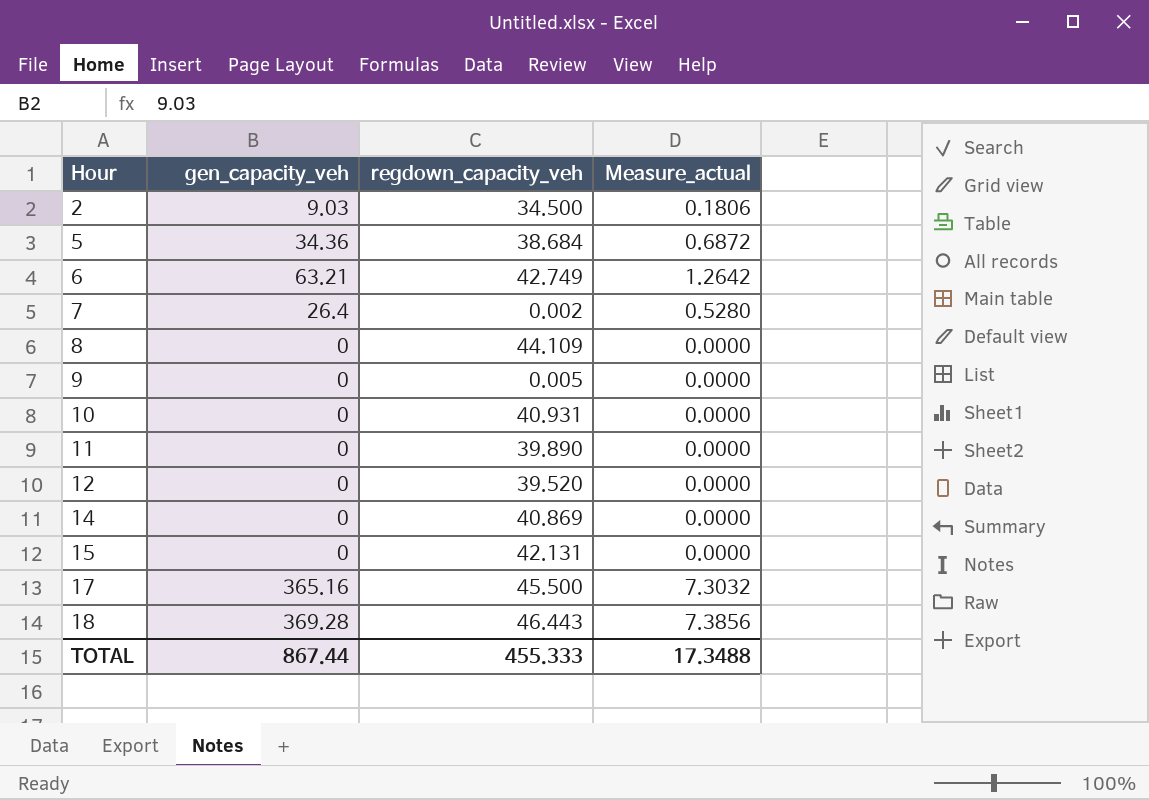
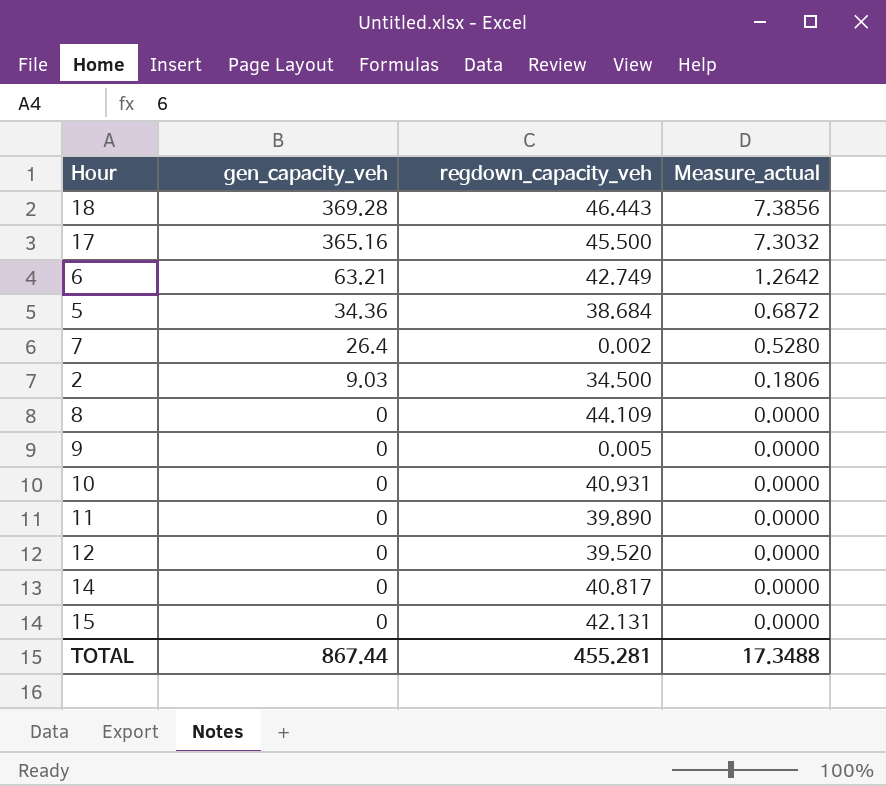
row order: Hour ascending -> gen_capacity_veh descending
14 | regdown_capacity_veh: 40.869 -> 40.817
TOTAL | regdown_capacity_veh: 455.333 -> 455.281

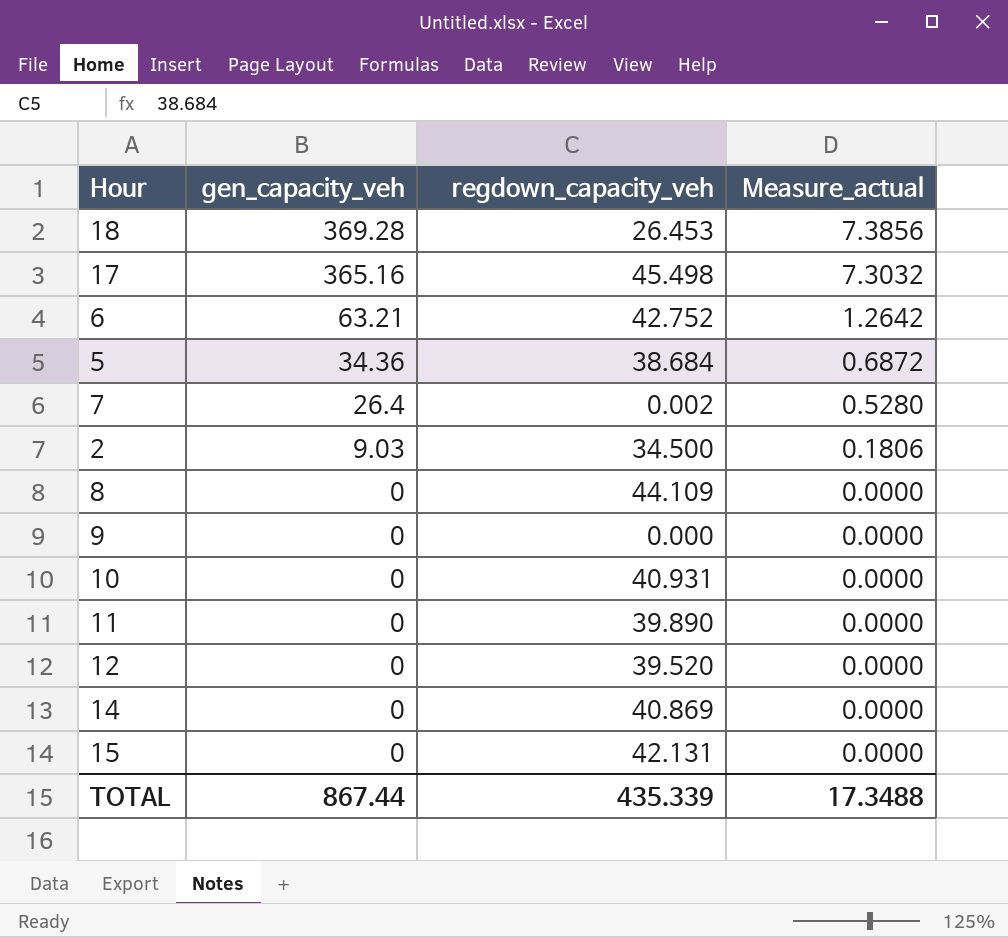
18 | regdown_capacity_veh: 46.443 -> 26.453
17 | regdown_capacity_veh: 45.500 -> 45.498
6 | regdown_capacity_veh: 42.749 -> 42.752
9 | regdown_capacity_veh: 0.005 -> 0.000
14 | regdown_capacity_veh: 40.817 -> 40.869
TOTAL | regdown_capacity_veh: 455.281 -> 435.339

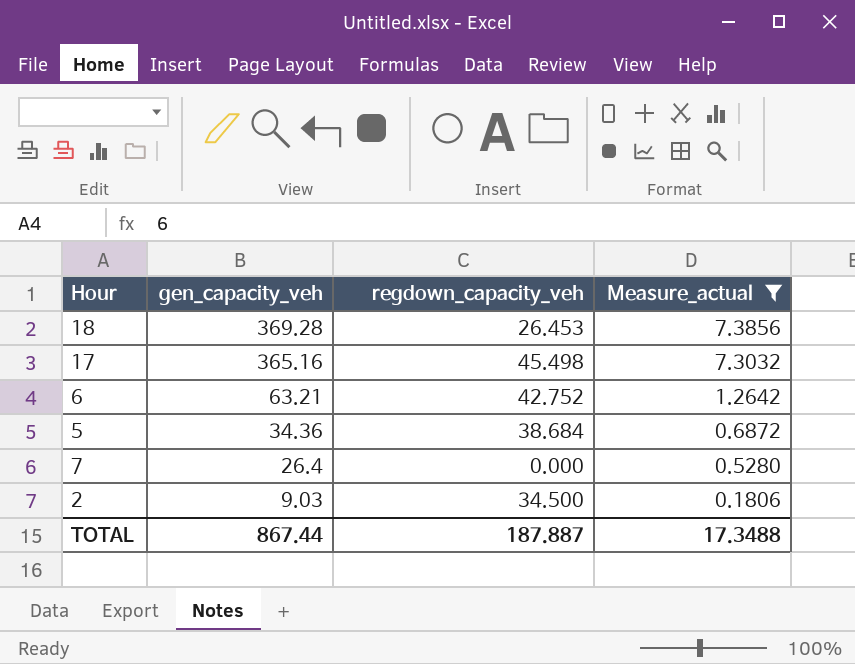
filter: none -> Measure_actual != 0.0000
7 | regdown_capacity_veh: 0.002 -> 0.000
TOTAL | regdown_capacity_veh: 435.339 -> 187.887

